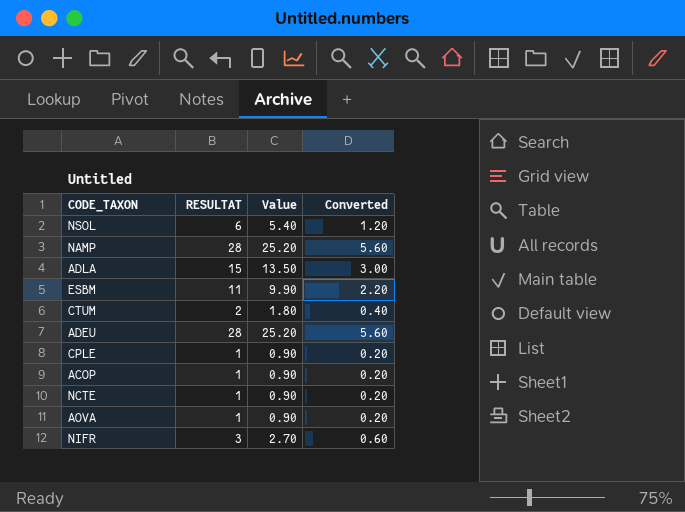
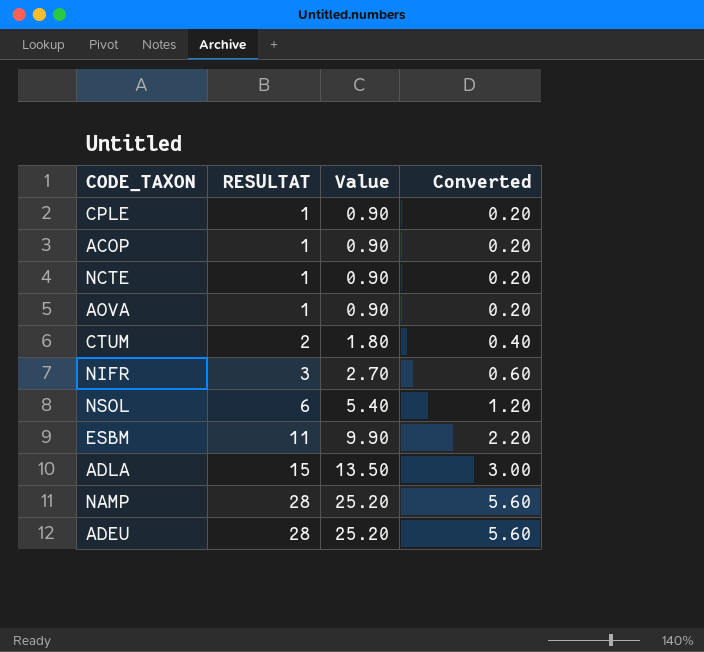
row order: none -> RESULTAT ascending

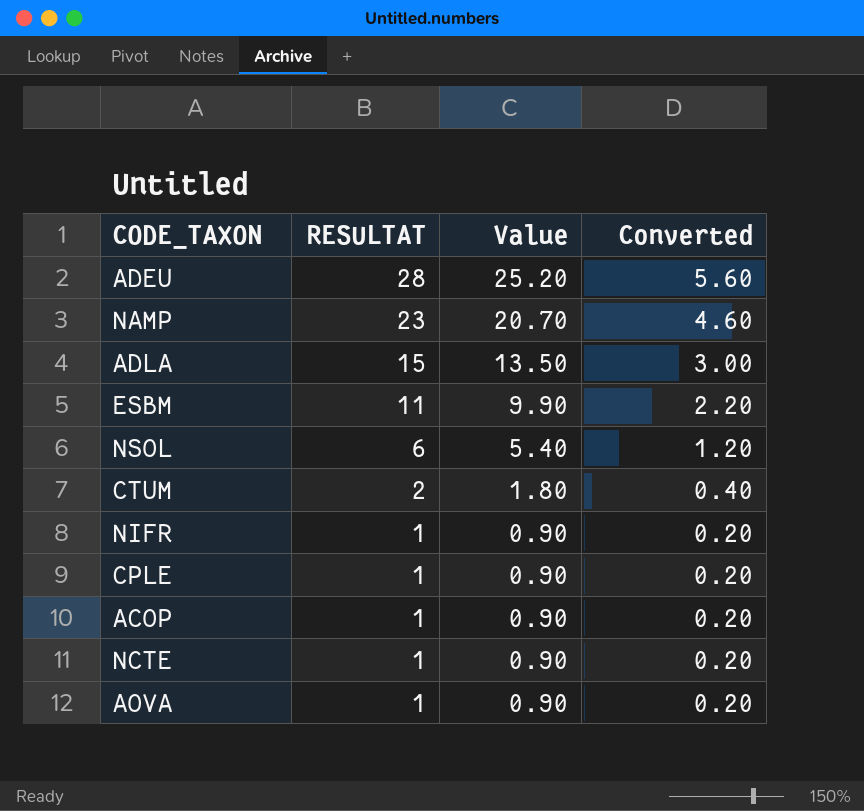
row order: RESULTAT ascending -> RESULTAT descending
NAMP | RESULTAT: 28 -> 23
NAMP | Value: 25.20 -> 20.70
NAMP | Converted: 5.60 -> 4.60
NIFR | RESULTAT: 3 -> 1
NIFR | Value: 2.70 -> 0.90
NIFR | Converted: 0.60 -> 0.20

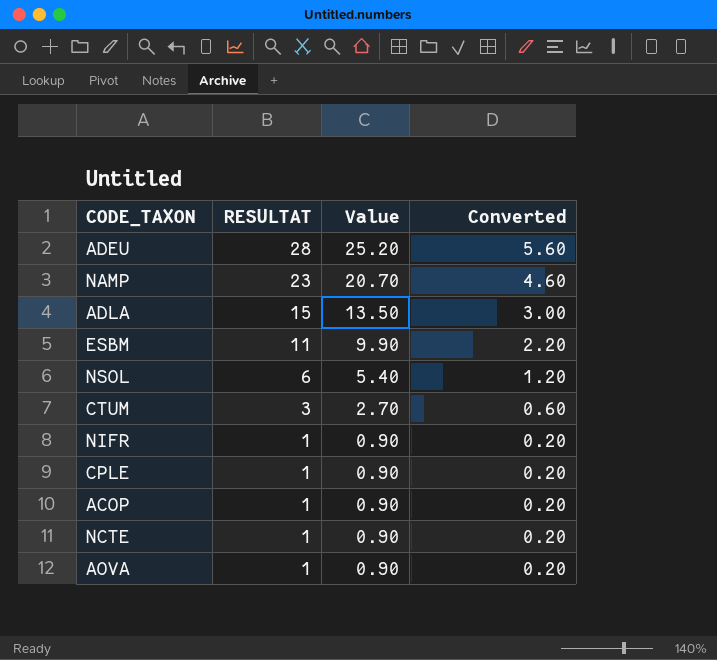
CTUM | RESULTAT: 2 -> 3
CTUM | Value: 1.80 -> 2.70
CTUM | Converted: 0.40 -> 0.60

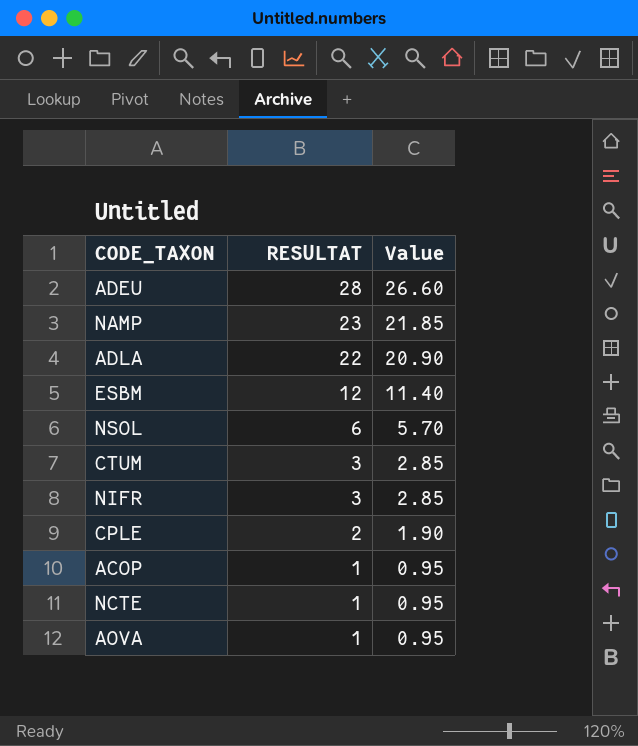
column Converted | formula: [RESULTAT] * 0.2 -> none
column Value | formula: [RESULTAT] * 0.9 -> [RESULTAT] * 0.95
ADLA | RESULTAT: 15 -> 22
ESBM | RESULTAT: 11 -> 12
NIFR | RESULTAT: 1 -> 3
CPLE | RESULTAT: 1 -> 2

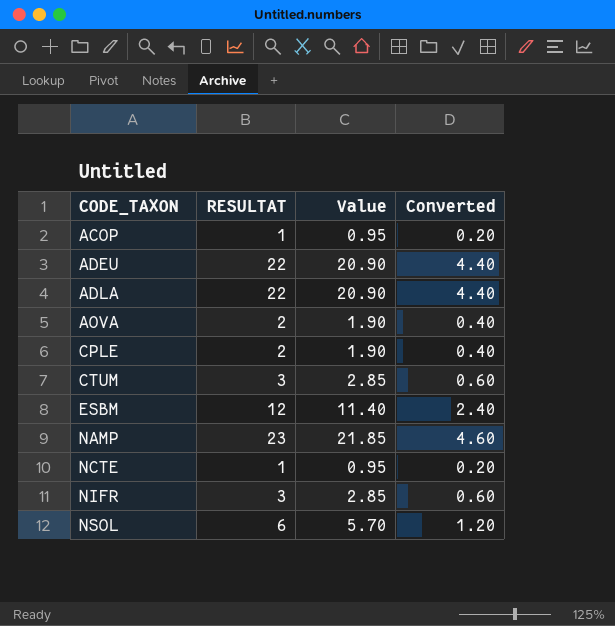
row order: RESULTAT descending -> CODE_TAXON ascending
column Converted | formula: none -> [RESULTAT] * 0.2
ADEU | RESULTAT: 28 -> 22
ADEU | Value: 26.60 -> 20.90
AOVA | RESULTAT: 1 -> 2
AOVA | Value: 0.95 -> 1.90

